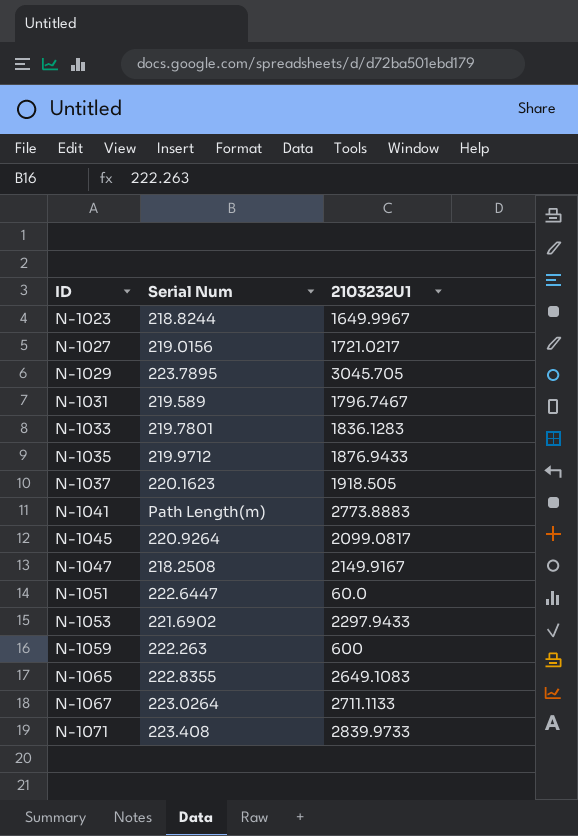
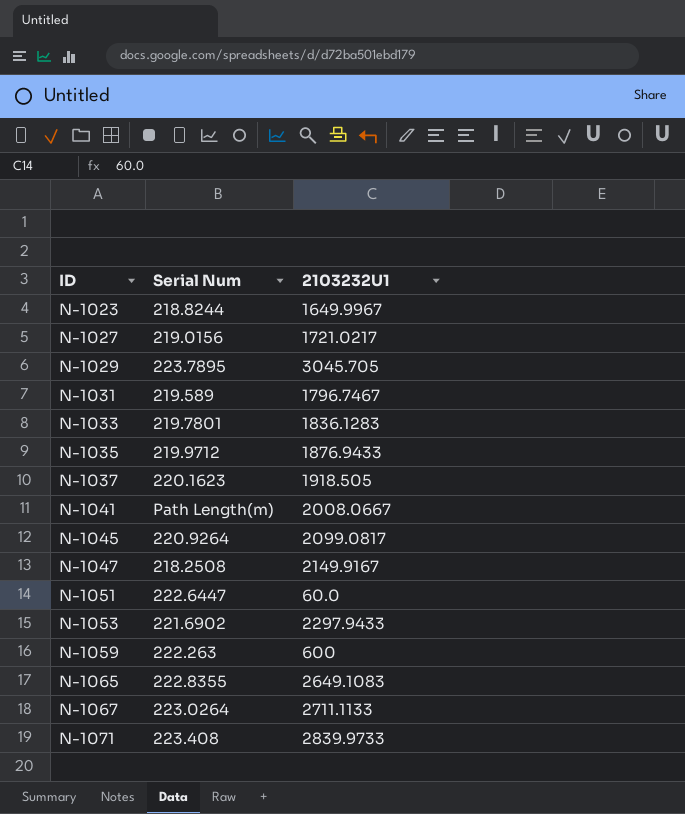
N-1041 | 2103232U1: 2773.8883 -> 2008.0667

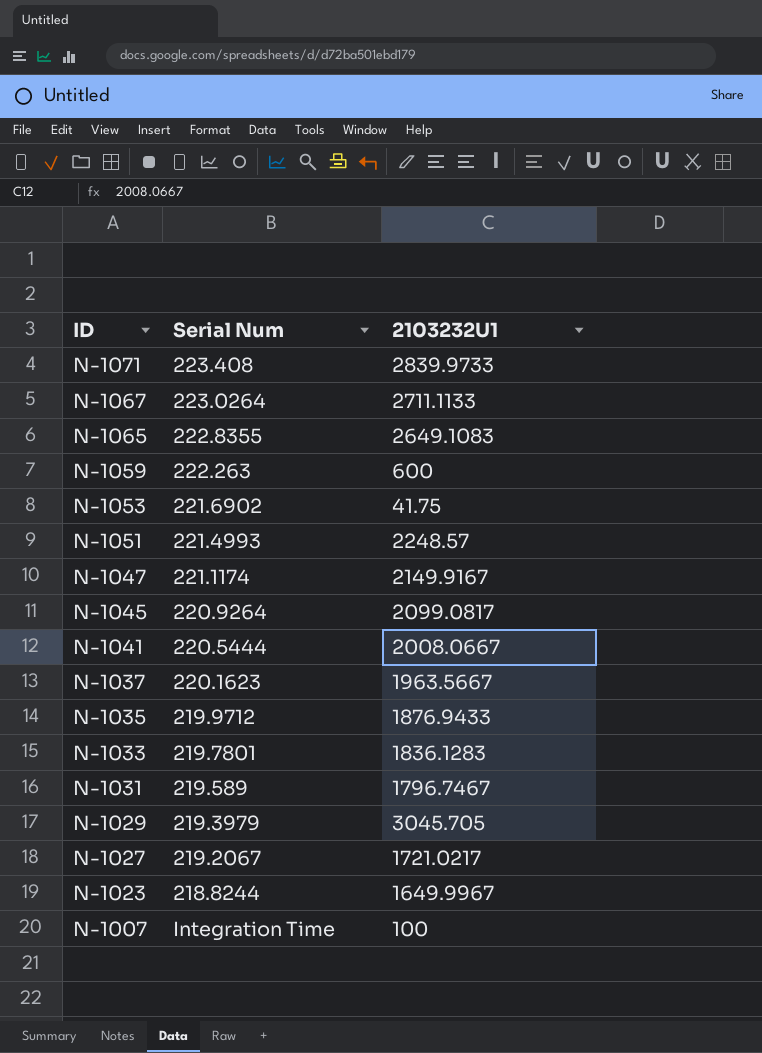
row order: ID ascending -> ID descending
N-1053 | 2103232U1: 2297.9433 -> 41.75
N-1051 | Serial Num: 222.6447 -> 221.4993
N-1051 | 2103232U1: 60.0 -> 2248.57
N-1047 | Serial Num: 218.2508 -> 221.1174
N-1041 | Serial Num: Path Length(m) -> 220.5444
N-1037 | 2103232U1: 1918.505 -> 1963.5667
N-1029 | Serial Num: 223.7895 -> 219.3979
N-1027 | Serial Num: 219.0156 -> 219.2067
row N-1007: none -> Integration Time | 100

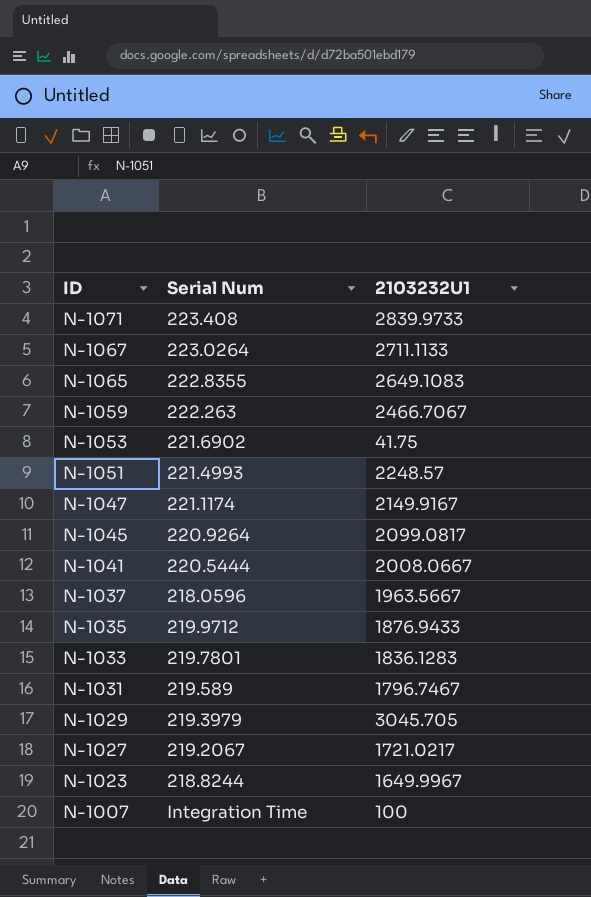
N-1059 | 2103232U1: 600 -> 2466.7067
N-1037 | Serial Num: 220.1623 -> 218.0596

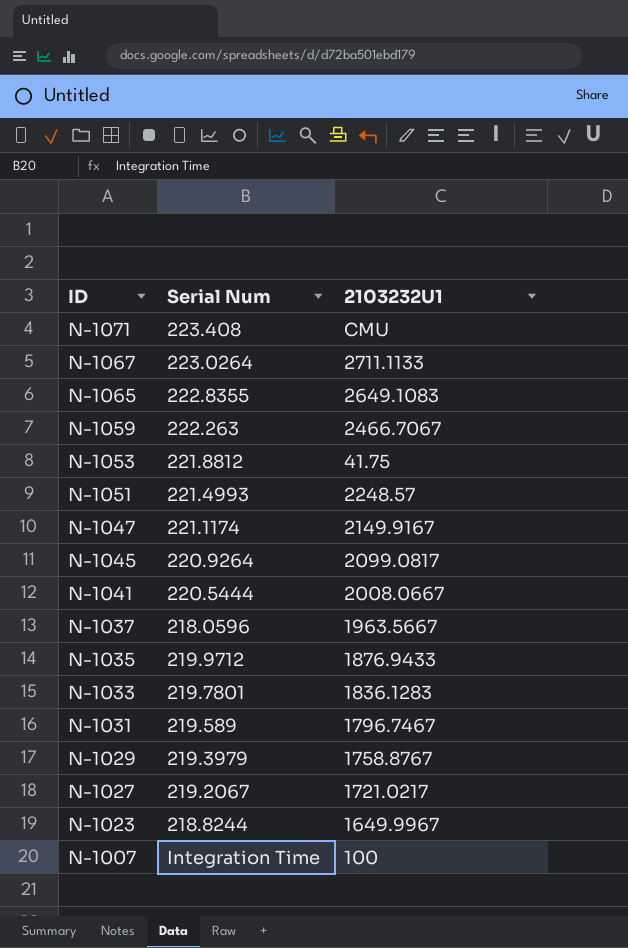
N-1071 | 2103232U1: 2839.9733 -> CMU
N-1053 | Serial Num: 221.6902 -> 221.8812
N-1029 | 2103232U1: 3045.705 -> 1758.8767

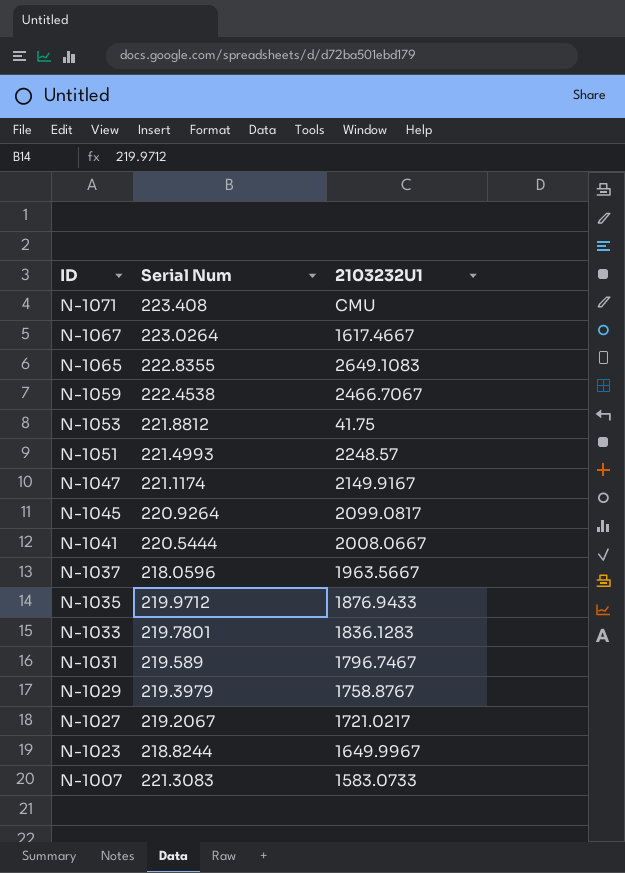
N-1067 | 2103232U1: 2711.1133 -> 1617.4667
N-1059 | Serial Num: 222.263 -> 222.4538
N-1007 | Serial Num: Integration Time -> 221.3083
N-1007 | 2103232U1: 100 -> 1583.0733

